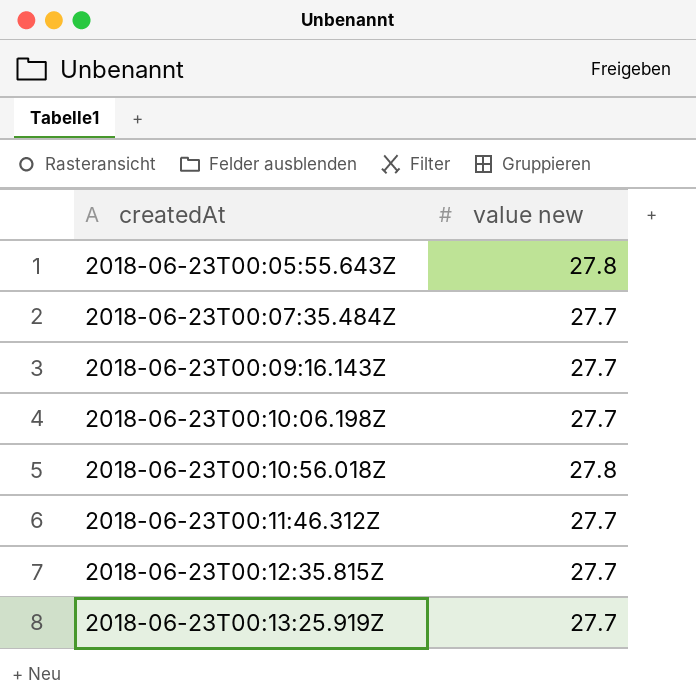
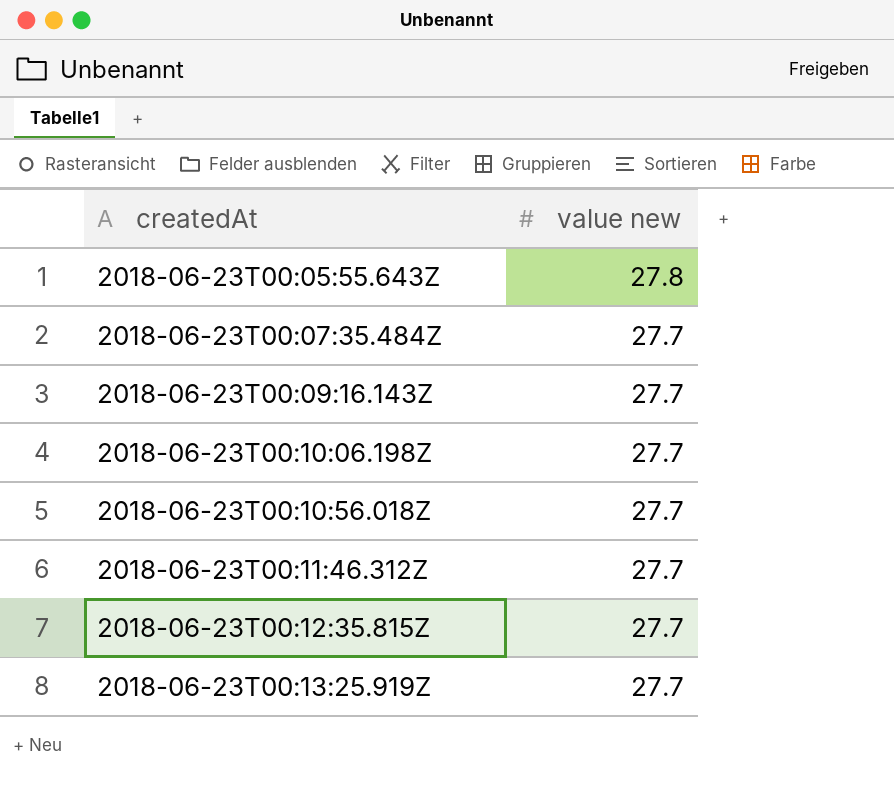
2018-06-23T00:10:56.018Z | value new: 27.8 -> 27.7

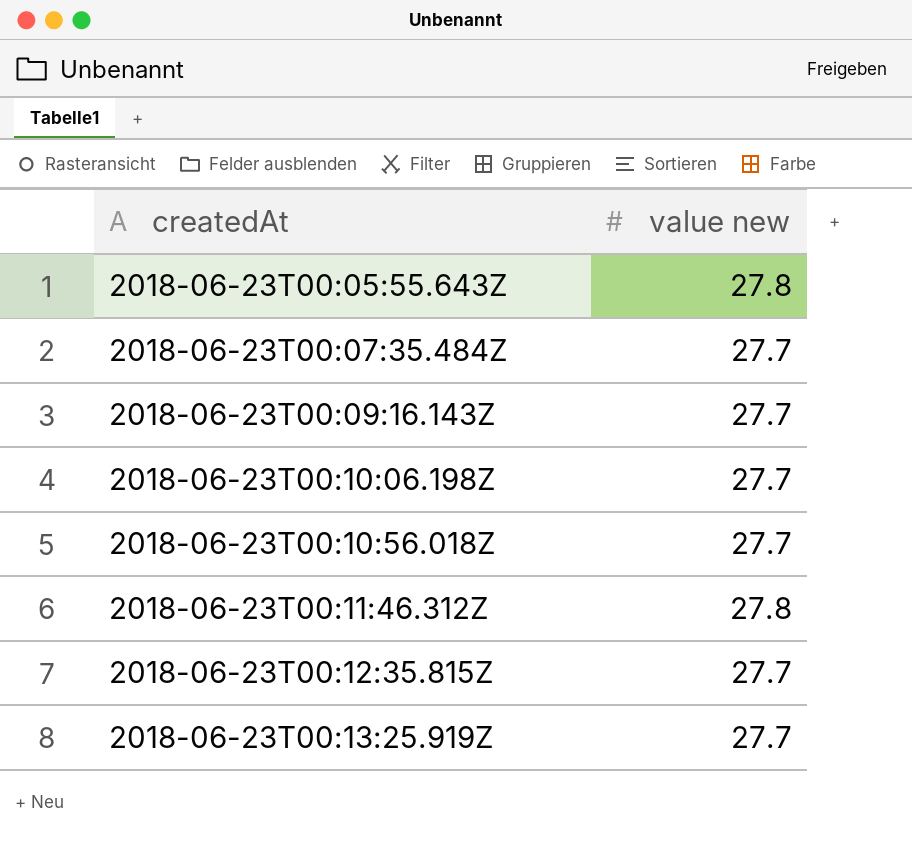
2018-06-23T00:11:46.312Z | value new: 27.7 -> 27.8

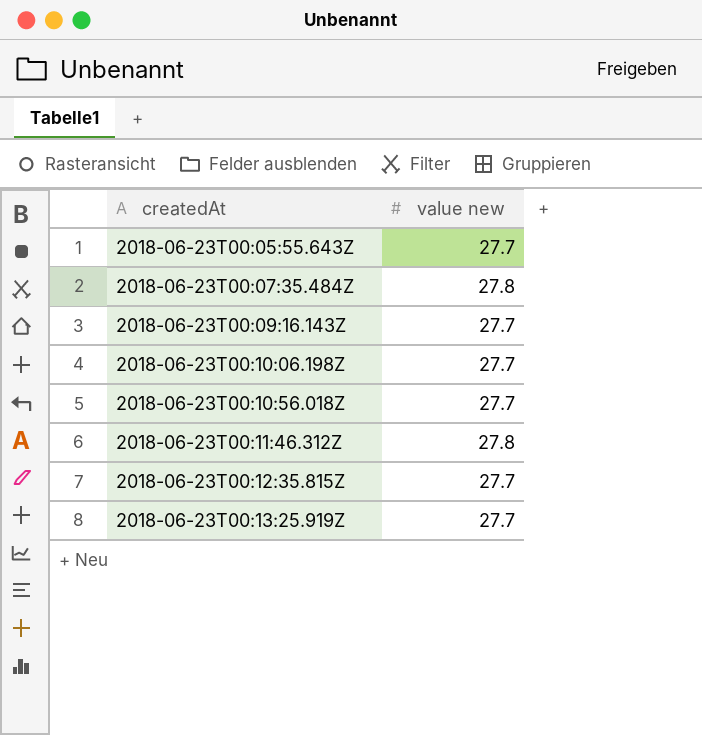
2018-06-23T00:05:55.643Z | value new: 27.8 -> 27.7
2018-06-23T00:07:35.484Z | value new: 27.7 -> 27.8

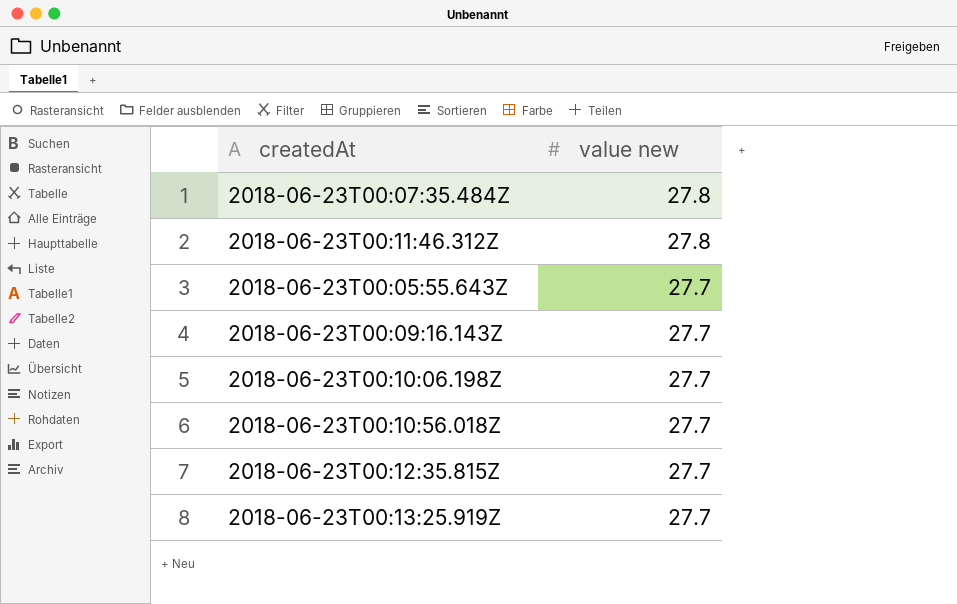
row order: createdAt ascending -> value new descending

